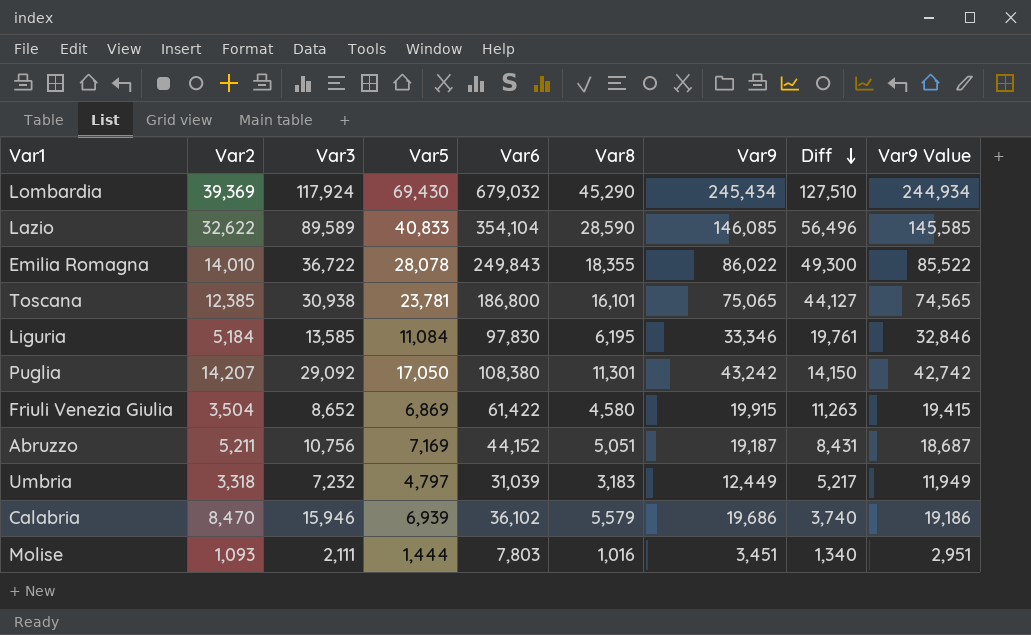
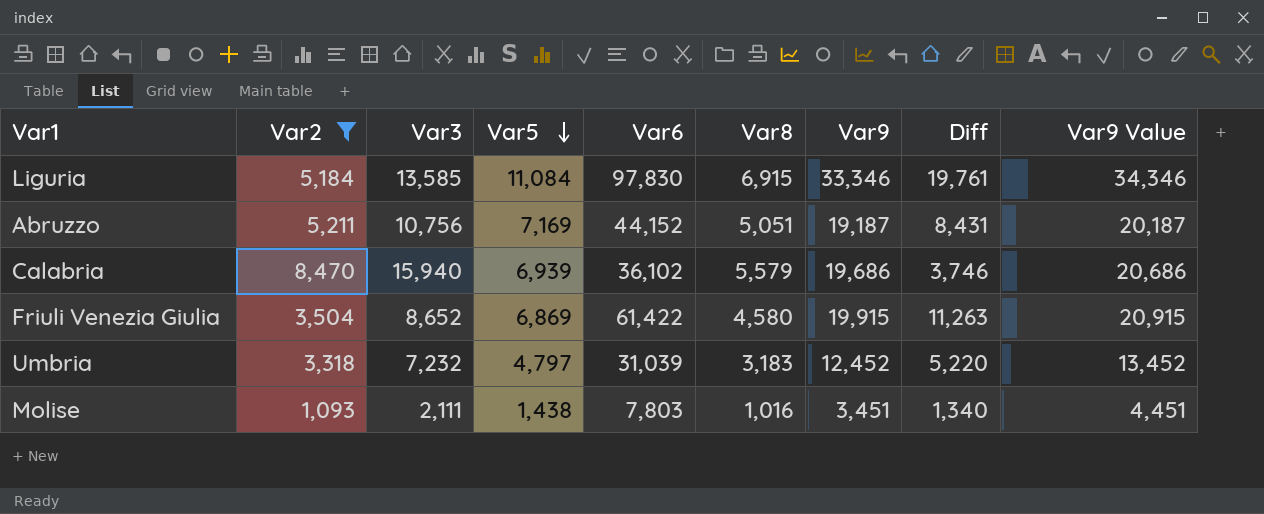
filter: none -> Var2 <= 8,470
row order: Diff descending -> Var5 descending
column Var9 Value | formula: [Var9] - 500 -> [Var9] + 1000
Liguria | Var8: 6,195 -> 6,915
Calabria | Var3: 15,946 -> 15,940
Calabria | Diff: 3,740 -> 3,746
Umbria | Var9: 12,449 -> 12,452
Umbria | Diff: 5,217 -> 5,220
Molise | Var5: 1,444 -> 1,438

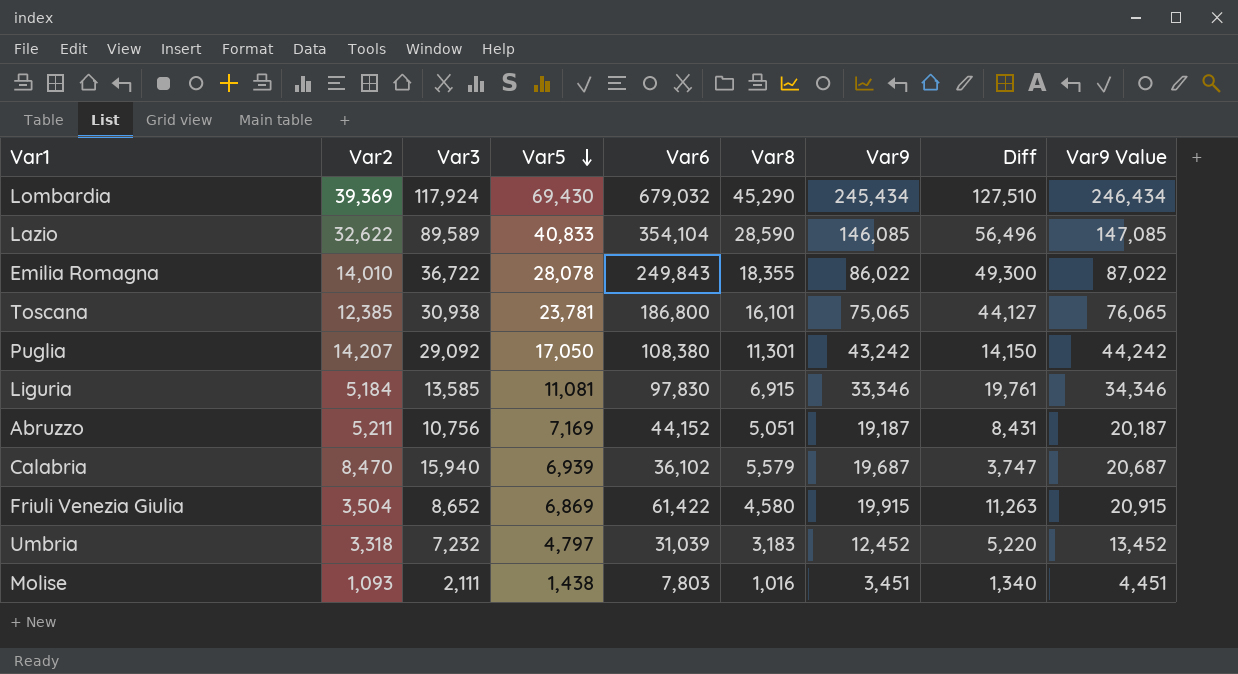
filter: Var2 <= 8,470 -> none
Liguria | Var5: 11,084 -> 11,081
Calabria | Var9: 19,686 -> 19,687
Calabria | Diff: 3,746 -> 3,747
Calabria | Var9 Value: 20,686 -> 20,687

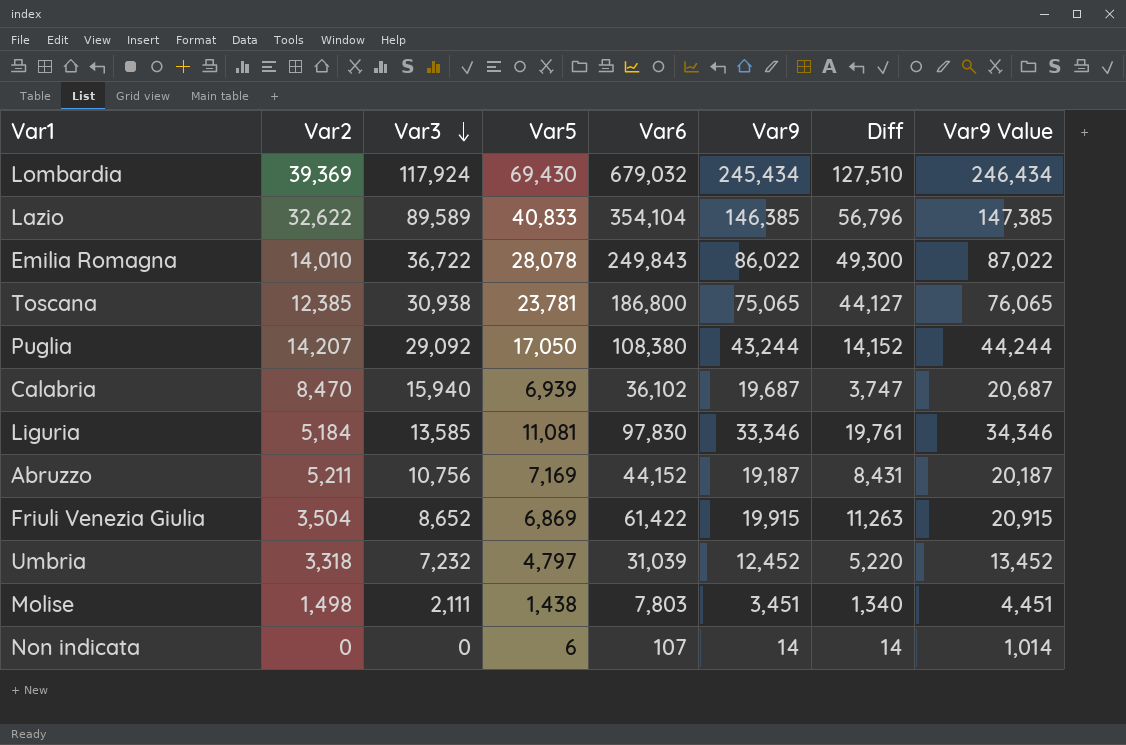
row order: Var5 descending -> Var3 descending
column Var8 | position: 6 -> none
Lazio | Var9: 146,085 -> 146,385
Lazio | Diff: 56,496 -> 56,796
Lazio | Var9 Value: 147,085 -> 147,385
Puglia | Var9: 43,242 -> 43,244
Puglia | Diff: 14,150 -> 14,152
Puglia | Var9 Value: 44,242 -> 44,244
Molise | Var2: 1,093 -> 1,498
row Non indicata: none -> 0 | 0 | 6 | 107 | 14 | 14 | 1,014

